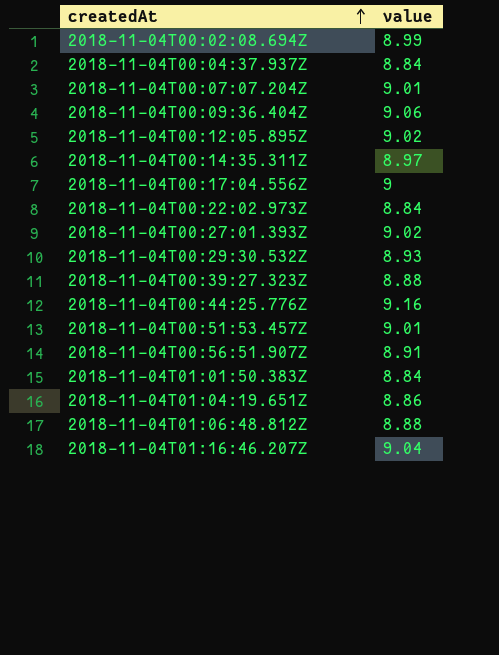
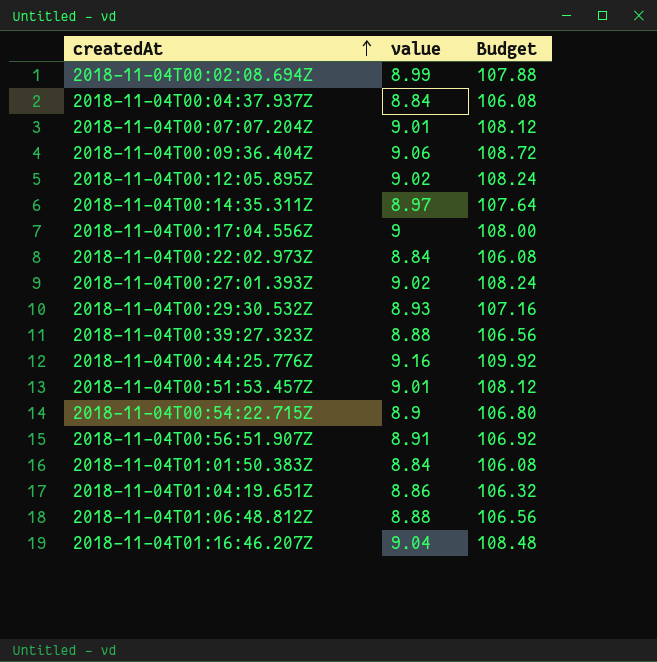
column Budget | formula: none -> [value] * 12
row 2018-11-04T00:54:22.715Z: none -> 8.9 | 106.80

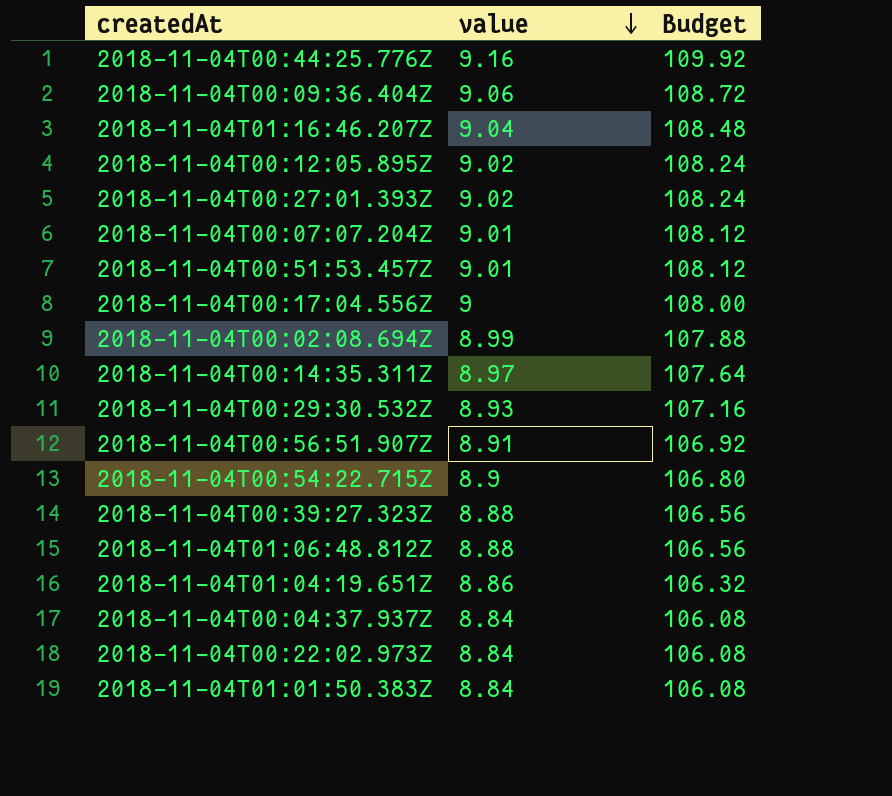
row order: createdAt ascending -> value descending

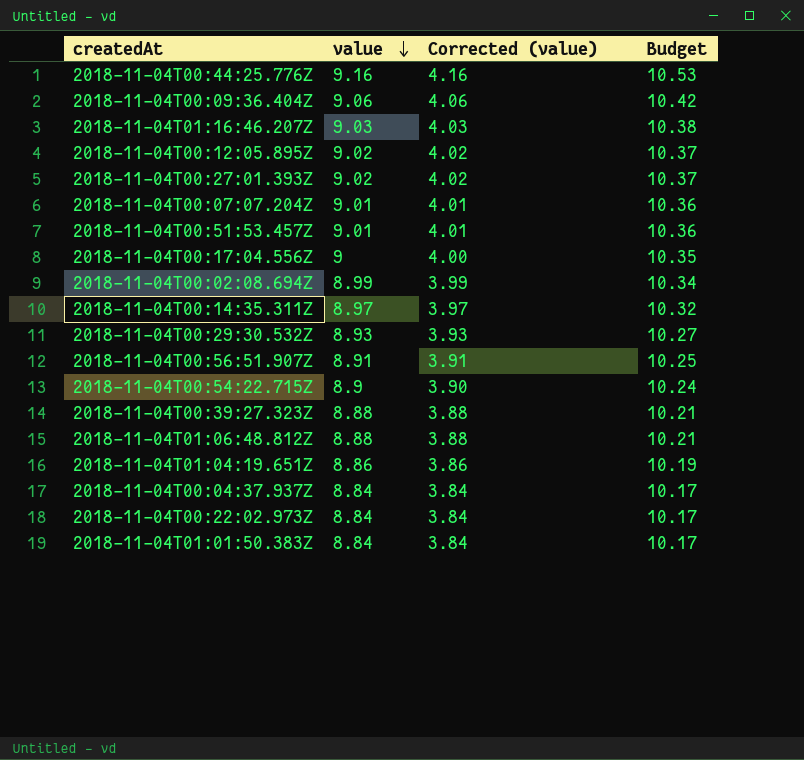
column Corrected (value) | formula: none -> [value] - 5
column Budget | formula: [value] * 12 -> [value] * 1.15
2018-11-04T01:16:46.207Z | value: 9.04 -> 9.03

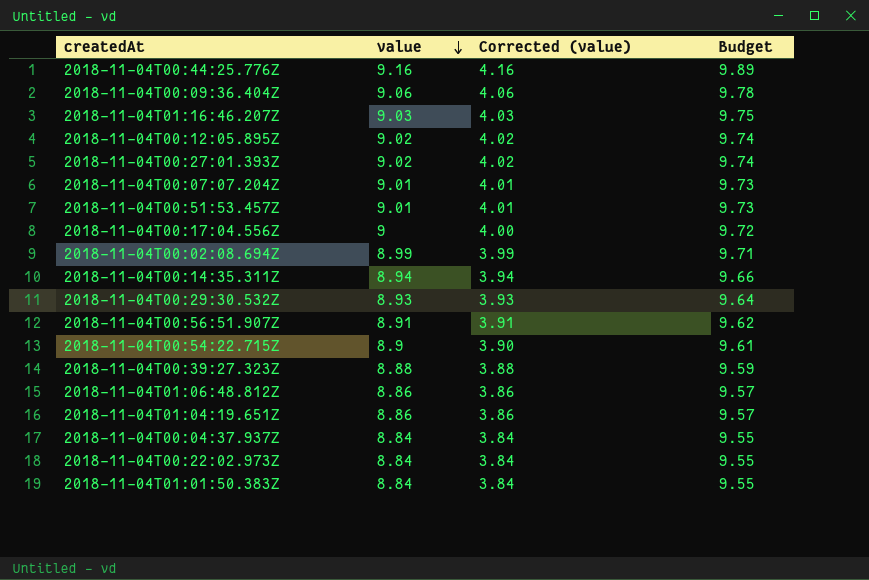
column Budget | formula: [value] * 1.15 -> [value] * 1.08
2018-11-04T00:14:35.311Z | value: 8.97 -> 8.94
2018-11-04T00:14:35.311Z | Corrected (value): 3.97 -> 3.94
2018-11-04T01:06:48.812Z | value: 8.88 -> 8.86
2018-11-04T01:06:48.812Z | Corrected (value): 3.88 -> 3.86

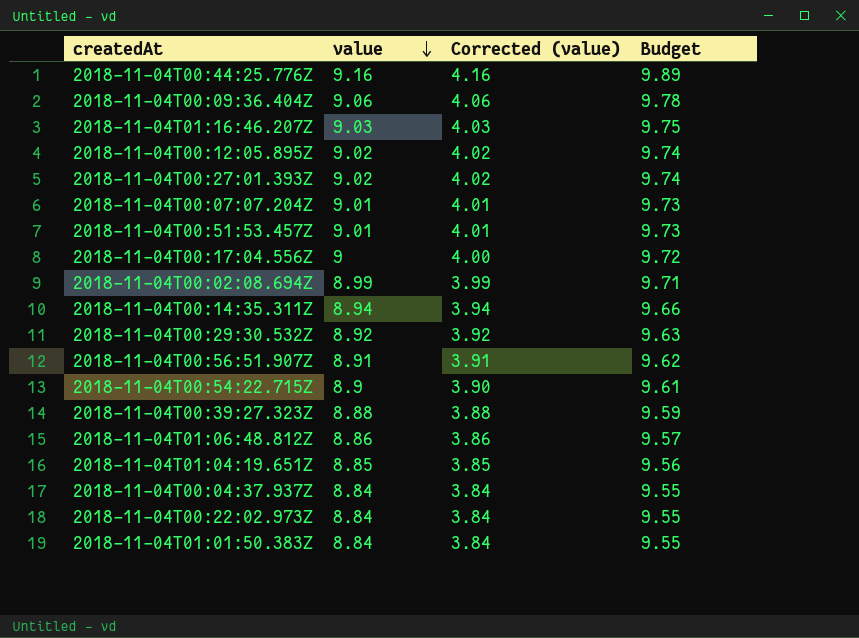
2018-11-04T00:29:30.532Z | value: 8.93 -> 8.92
2018-11-04T00:29:30.532Z | Corrected (value): 3.93 -> 3.92
2018-11-04T00:29:30.532Z | Budget: 9.64 -> 9.63
2018-11-04T01:04:19.651Z | value: 8.86 -> 8.85
2018-11-04T01:04:19.651Z | Corrected (value): 3.86 -> 3.85
2018-11-04T01:04:19.651Z | Budget: 9.57 -> 9.56

